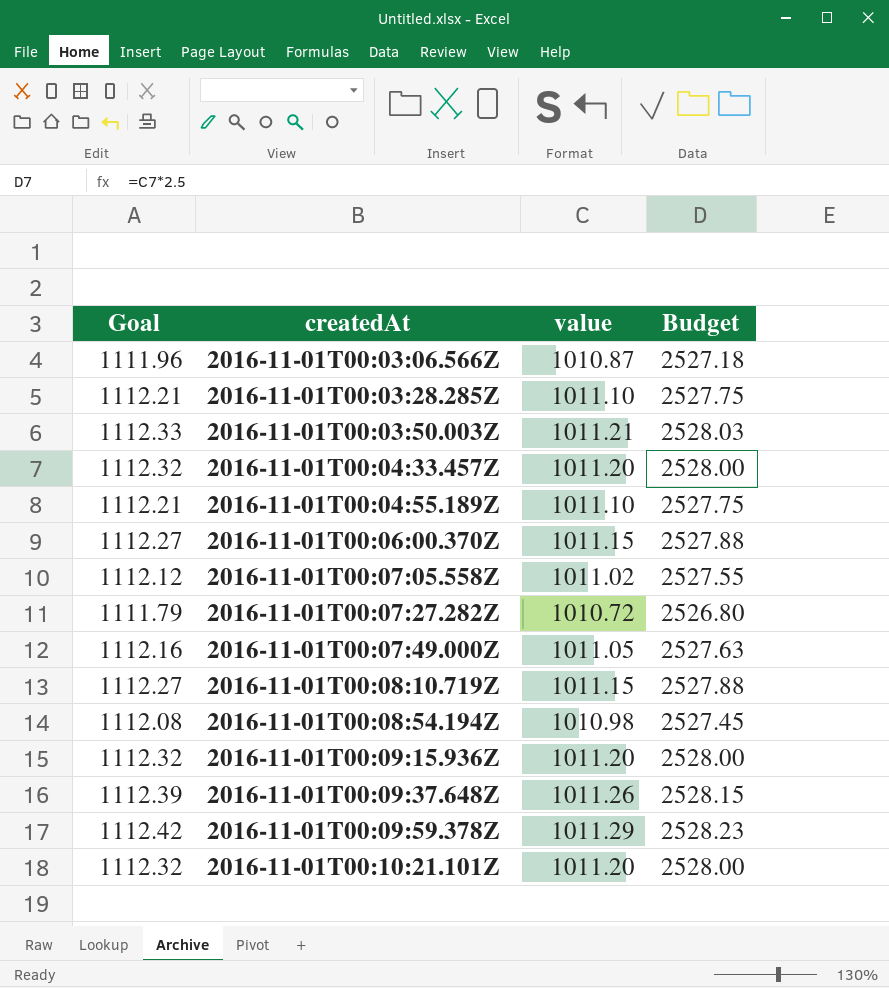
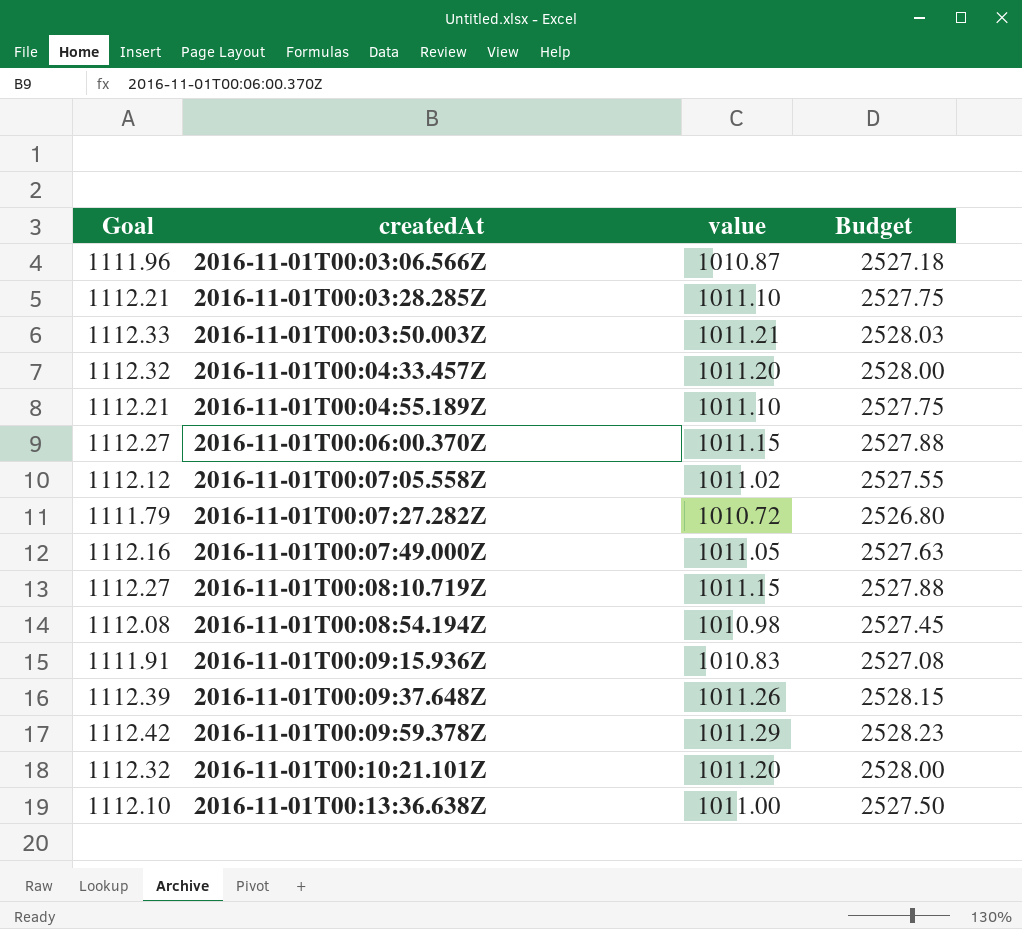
2016-11-01T00:09:15.936Z | Goal: 1112.32 -> 1111.91
2016-11-01T00:09:15.936Z | value: 1011.20 -> 1010.83
2016-11-01T00:09:15.936Z | Budget: 2528.00 -> 2527.08
row 2016-11-01T00:13:36.638Z: none -> 1112.10 | 1011.00 | 2527.50

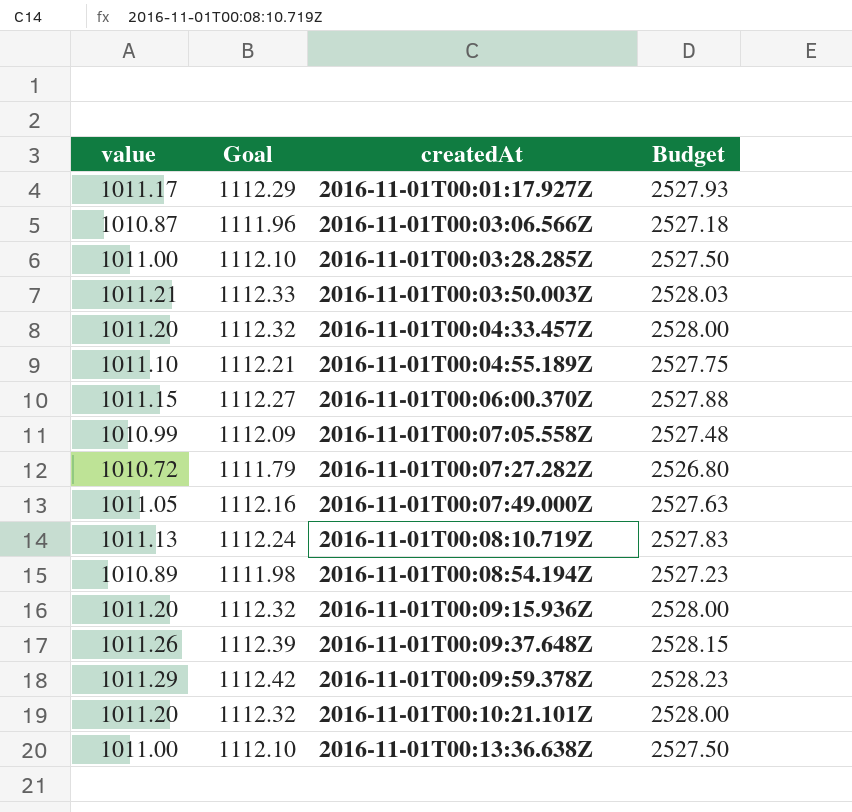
column value | position: 3 -> 1
row 2016-11-01T00:01:17.927Z: none -> 1011.17 | 1112.29 | 2527.93
2016-11-01T00:03:28.285Z | value: 1011.10 -> 1011.00
2016-11-01T00:03:28.285Z | Goal: 1112.21 -> 1112.10
2016-11-01T00:03:28.285Z | Budget: 2527.75 -> 2527.50
2016-11-01T00:07:05.558Z | value: 1011.02 -> 1010.99
2016-11-01T00:07:05.558Z | Goal: 1112.12 -> 1112.09
2016-11-01T00:07:05.558Z | Budget: 2527.55 -> 2527.48
2016-11-01T00:08:10.719Z | value: 1011.15 -> 1011.13
2016-11-01T00:08:10.719Z | Goal: 1112.27 -> 1112.24
2016-11-01T00:08:10.719Z | Budget: 2527.88 -> 2527.83
2016-11-01T00:08:54.194Z | value: 1010.98 -> 1010.89
2016-11-01T00:08:54.194Z | Goal: 1112.08 -> 1111.98
2016-11-01T00:08:54.194Z | Budget: 2527.45 -> 2527.23
2016-11-01T00:09:15.936Z | value: 1010.83 -> 1011.20
2016-11-01T00:09:15.936Z | Goal: 1111.91 -> 1112.32
2016-11-01T00:09:15.936Z | Budget: 2527.08 -> 2528.00

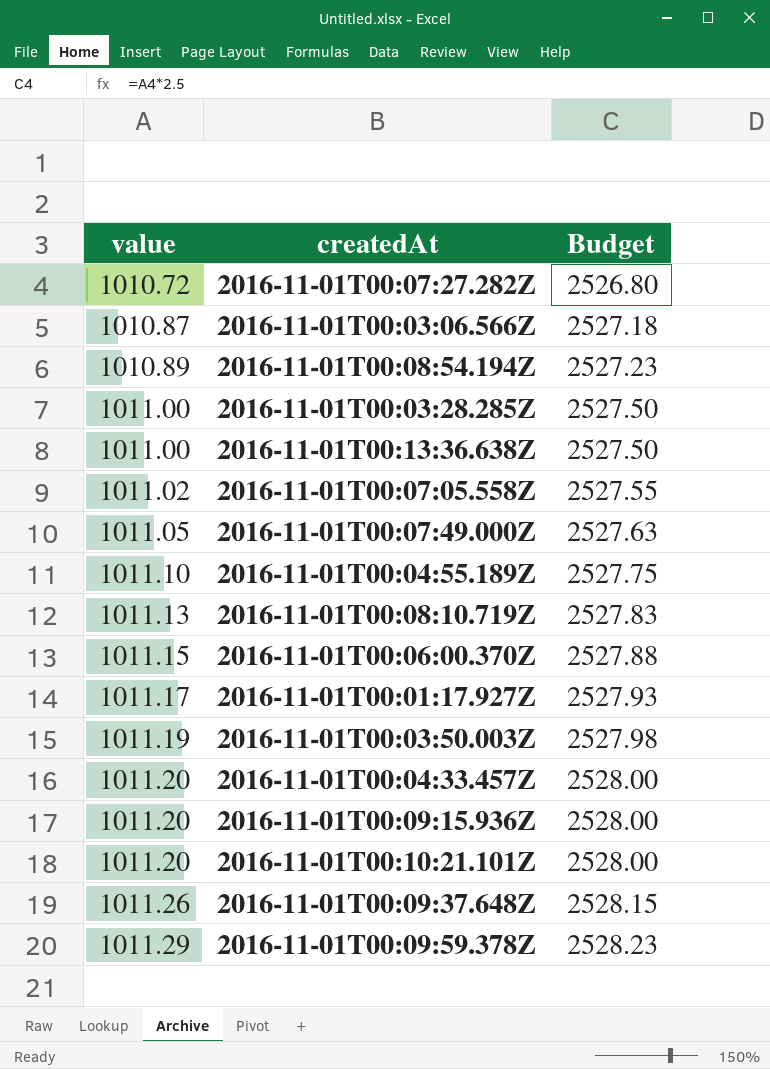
row order: createdAt ascending -> value ascending
column Goal | formula: [value] * 1.1 -> none
2016-11-01T00:07:05.558Z | value: 1010.99 -> 1011.02
2016-11-01T00:07:05.558Z | Budget: 2527.48 -> 2527.55
2016-11-01T00:03:50.003Z | value: 1011.21 -> 1011.19
2016-11-01T00:03:50.003Z | Budget: 2528.03 -> 2527.98

